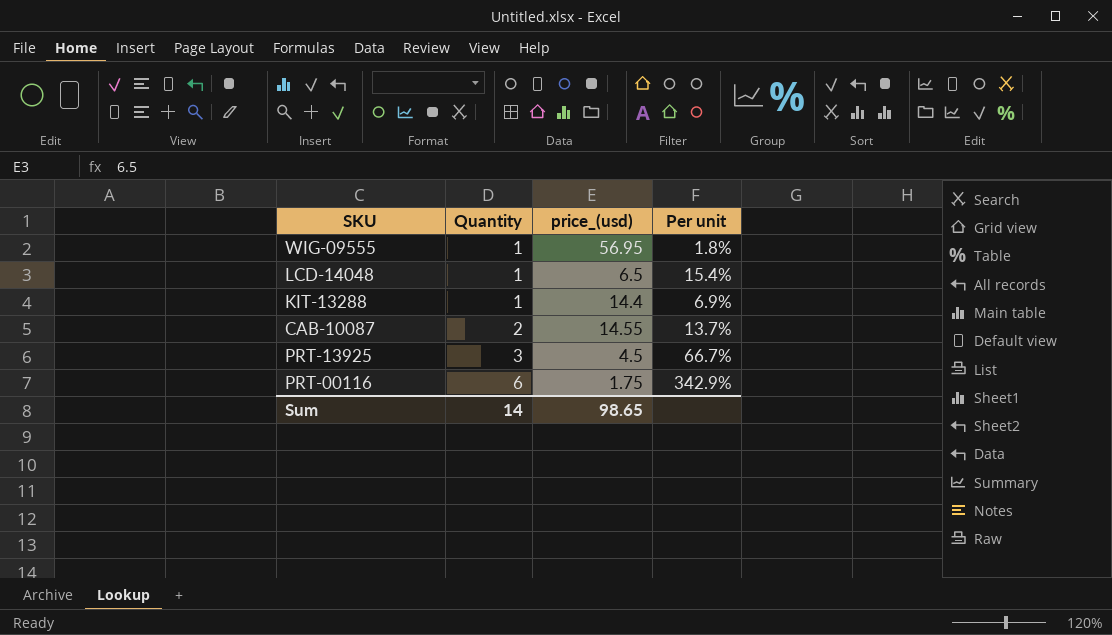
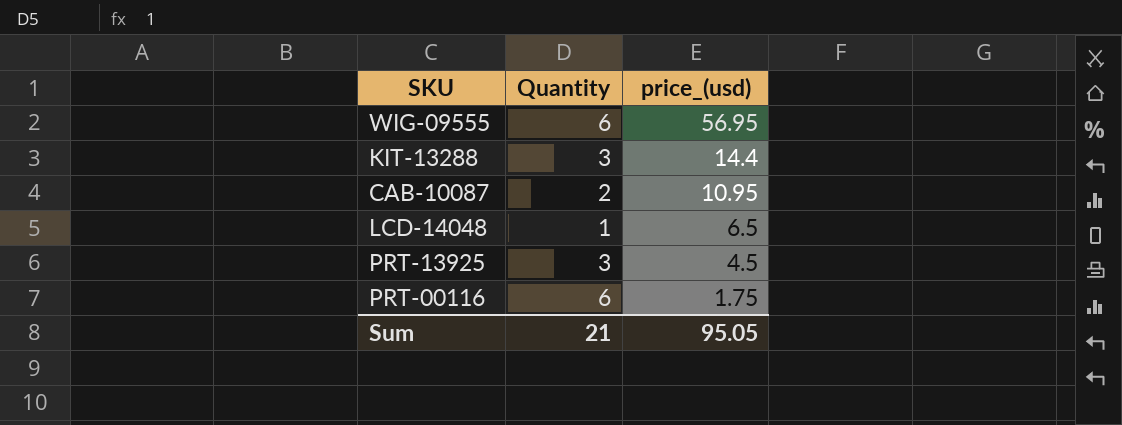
row order: Quantity ascending -> price_(usd) descending
column Per unit | formula: [Quantity] / [price_(usd)] -> none
WIG-09555 | Quantity: 1 -> 6
KIT-13288 | Quantity: 1 -> 3
CAB-10087 | price_(usd): 14.55 -> 10.95
Sum | Quantity: 14 -> 21
Sum | price_(usd): 98.65 -> 95.05

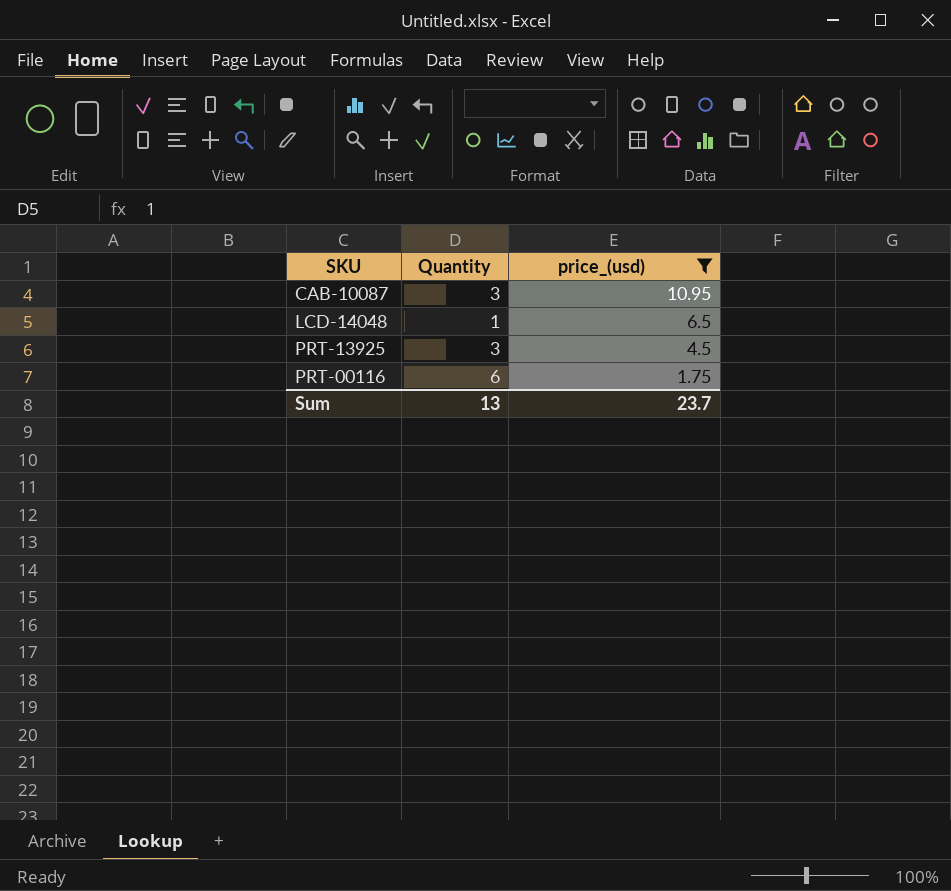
filter: none -> price_(usd) <= 10.95
CAB-10087 | Quantity: 2 -> 3
Sum | Quantity: 21 -> 13
Sum | price_(usd): 95.05 -> 23.7

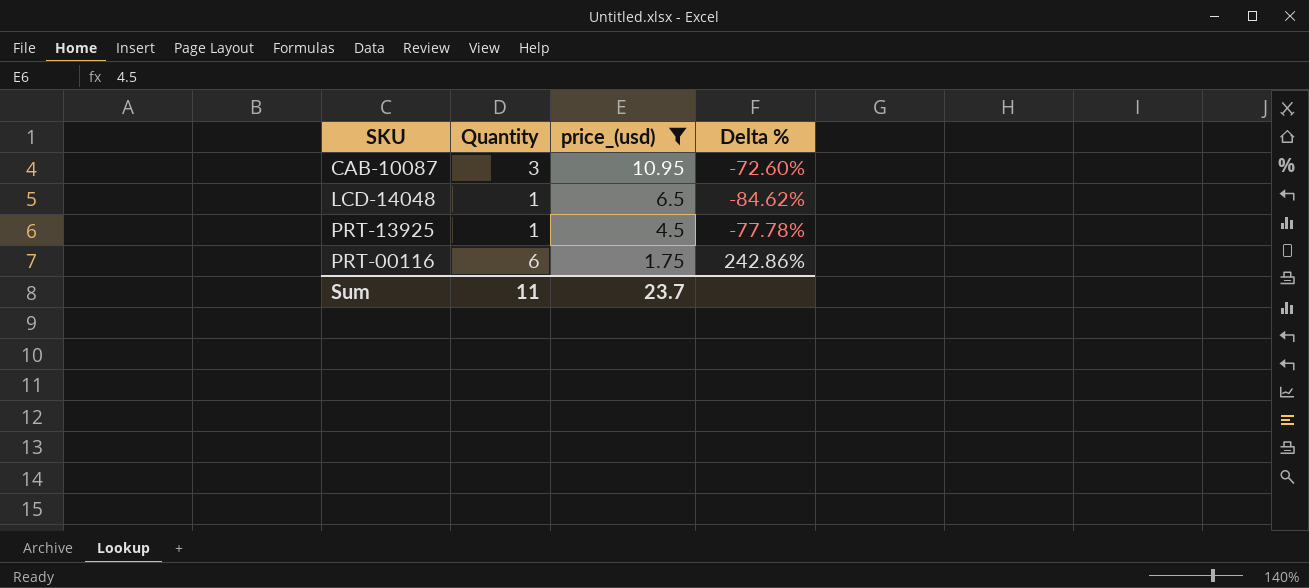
column Delta % | formula: none -> ([Quantity] - [price_(usd)]) / [price_(usd)]
PRT-13925 | Quantity: 3 -> 1
Sum | Quantity: 13 -> 11

